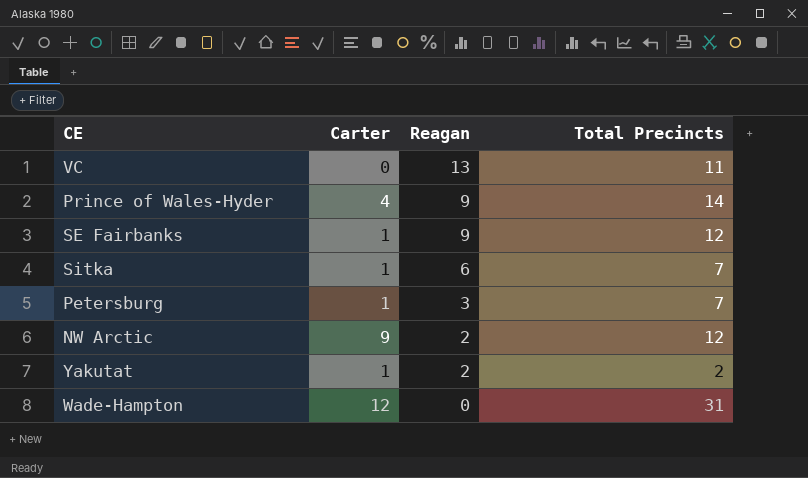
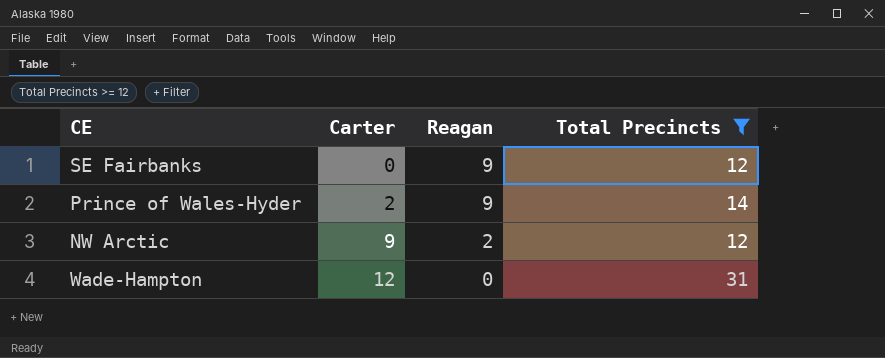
filter: none -> Total Precincts >= 12
row order: Reagan descending -> Carter ascending
SE Fairbanks | Carter: 1 -> 0
Prince of Wales-Hyder | Carter: 4 -> 2

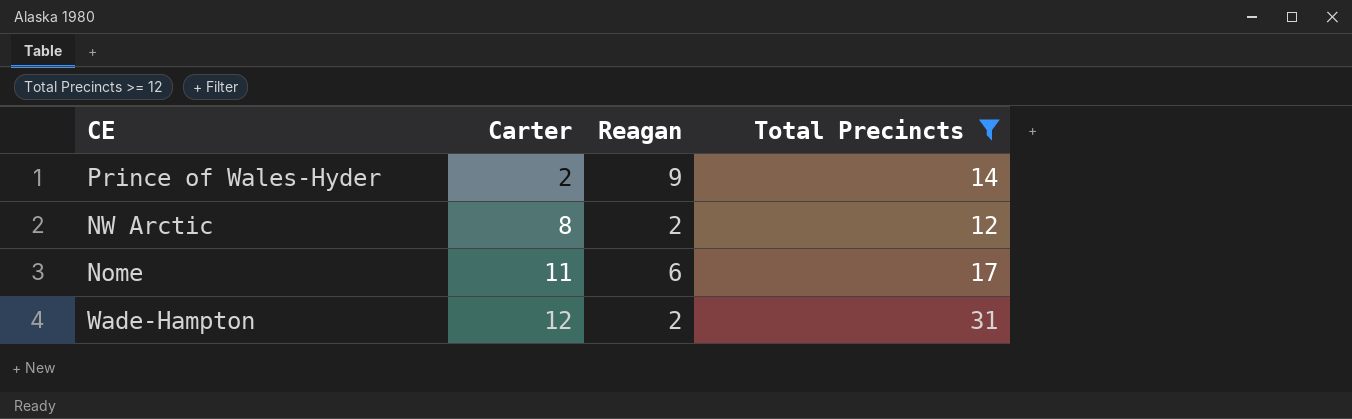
row SE Fairbanks: 0 | 9 | 12 -> none
NW Arctic | Carter: 9 -> 8
row Nome: none -> 11 | 6 | 17
Wade-Hampton | Reagan: 0 -> 2

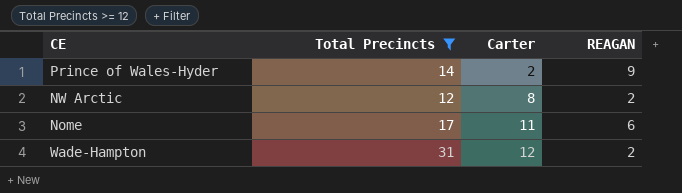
column Total Precincts | position: 4 -> 2
column name: Reagan -> REAGAN

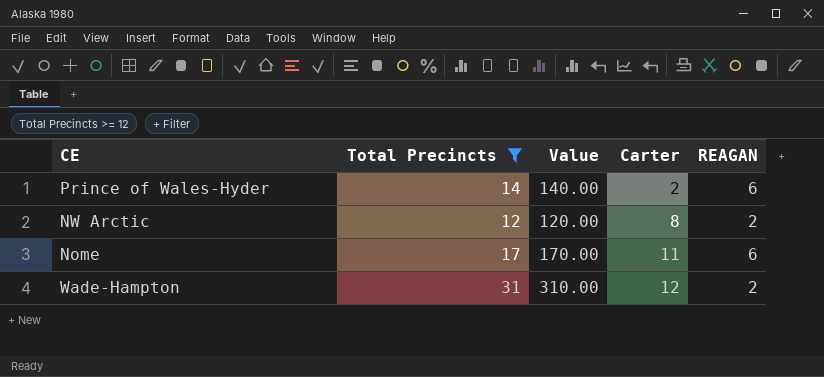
column Value | formula: none -> [Total Precincts] * 10
Prince of Wales-Hyder | REAGAN: 9 -> 6

